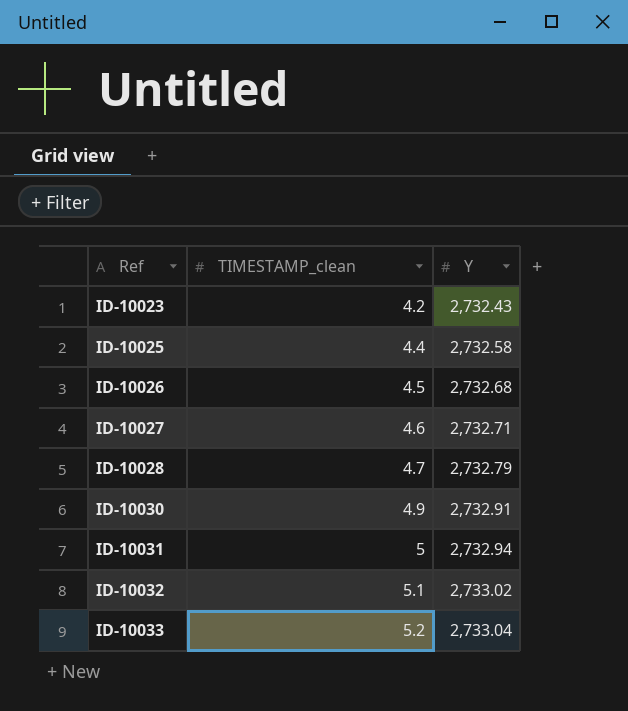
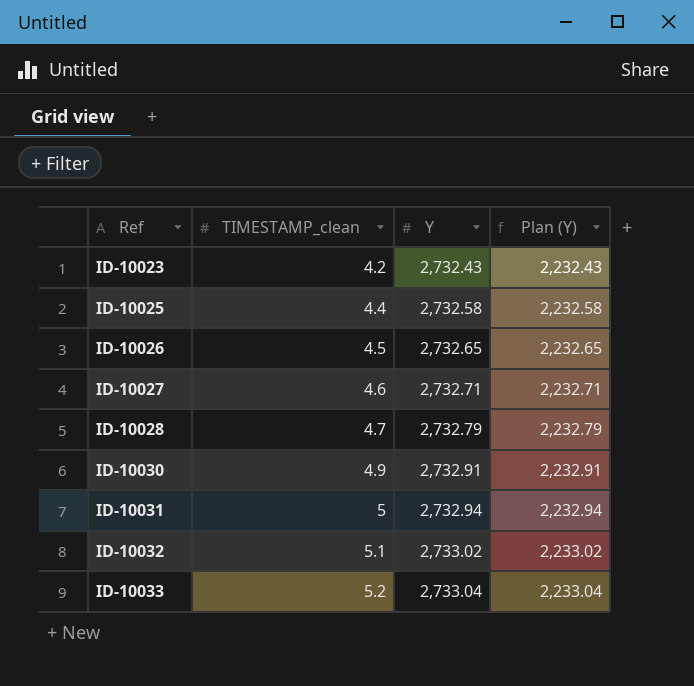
column Plan (Y) | formula: none -> [Y] - 500
ID-10026 | Y: 2,732.68 -> 2,732.65

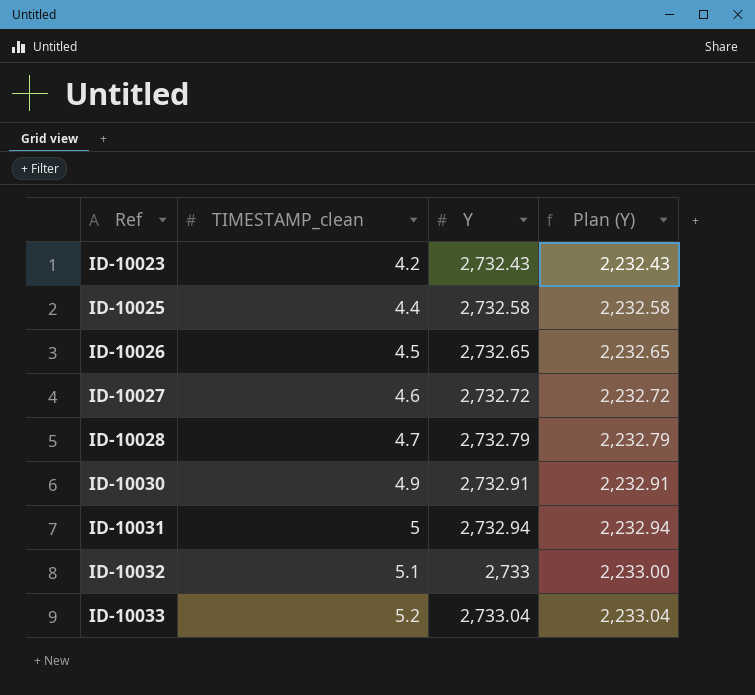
ID-10027 | Y: 2,732.71 -> 2,732.72
ID-10027 | Plan (Y): 2,232.71 -> 2,232.72
ID-10032 | Y: 2,733.02 -> 2,733
ID-10032 | Plan (Y): 2,233.02 -> 2,233.00

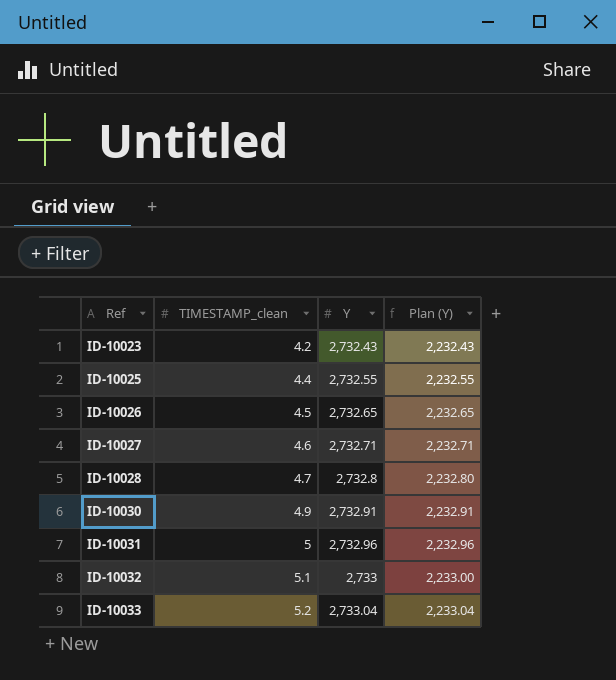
ID-10025 | Y: 2,732.58 -> 2,732.55
ID-10025 | Plan (Y): 2,232.58 -> 2,232.55
ID-10027 | Y: 2,732.72 -> 2,732.71
ID-10027 | Plan (Y): 2,232.72 -> 2,232.71
ID-10028 | Y: 2,732.79 -> 2,732.8
ID-10028 | Plan (Y): 2,232.79 -> 2,232.80
ID-10031 | Y: 2,732.94 -> 2,732.96
ID-10031 | Plan (Y): 2,232.94 -> 2,232.96

